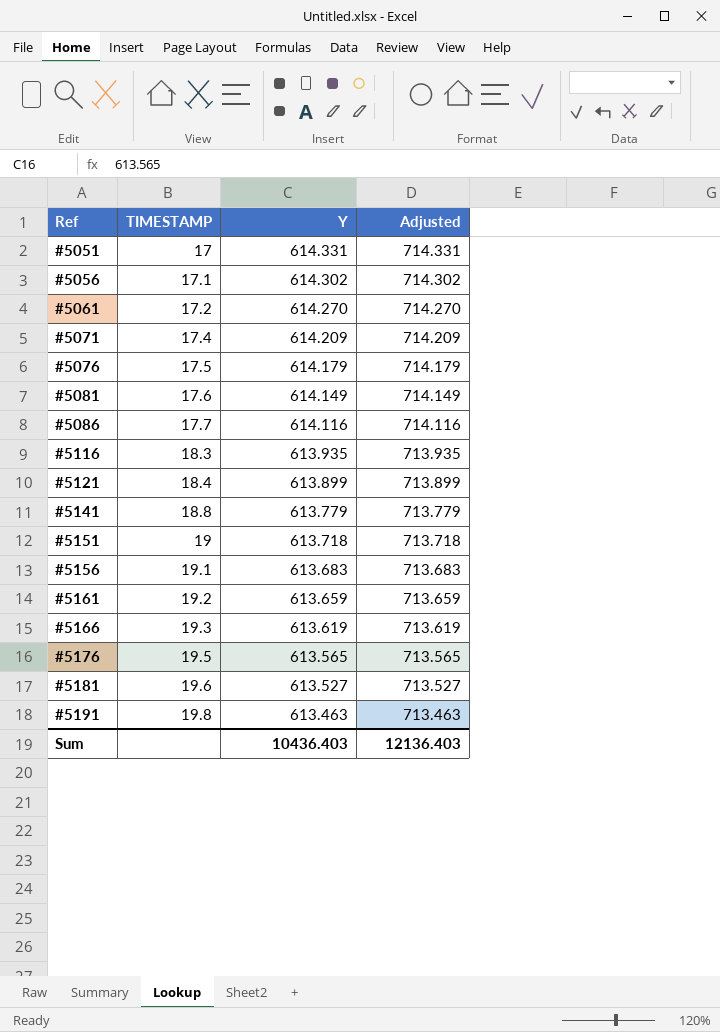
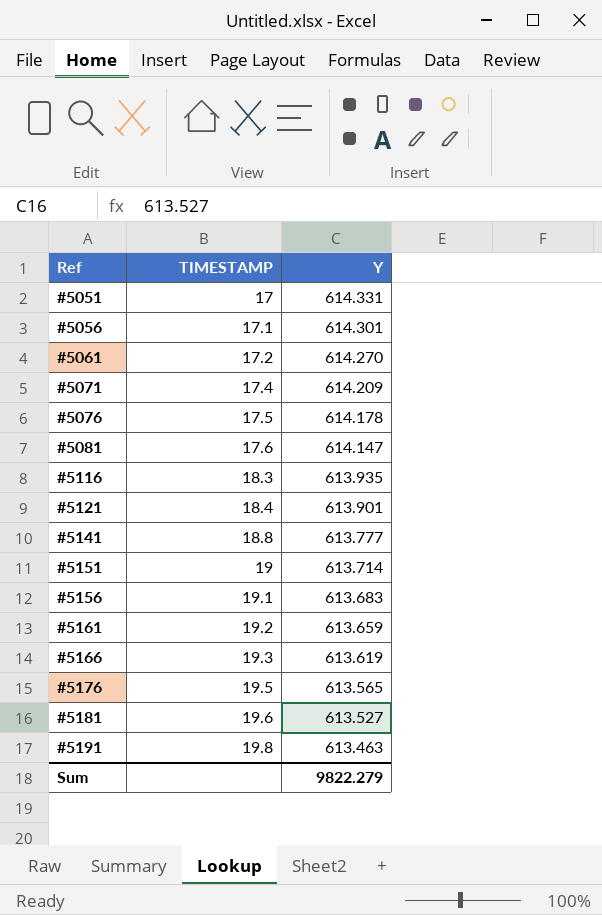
column Adjusted | formula: [Y] + 100 -> none
row #5086: 17.7 | 614.116 | 714.116 -> none
#5056 | Y: 614.302 -> 614.301
#5076 | Y: 614.179 -> 614.178
#5081 | Y: 614.149 -> 614.147
#5121 | Y: 613.899 -> 613.901
#5141 | Y: 613.779 -> 613.777
#5151 | Y: 613.718 -> 613.714
Sum | Y: 10436.403 -> 9822.279

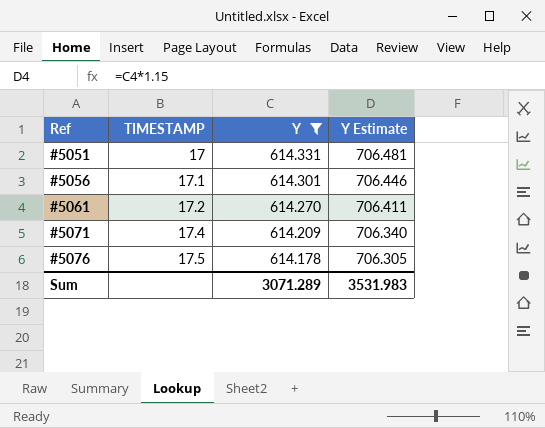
filter: none -> Y >= 614.178
column Y Estimate | formula: none -> [Y] * 1.15
Sum | Y: 9822.279 -> 3071.289

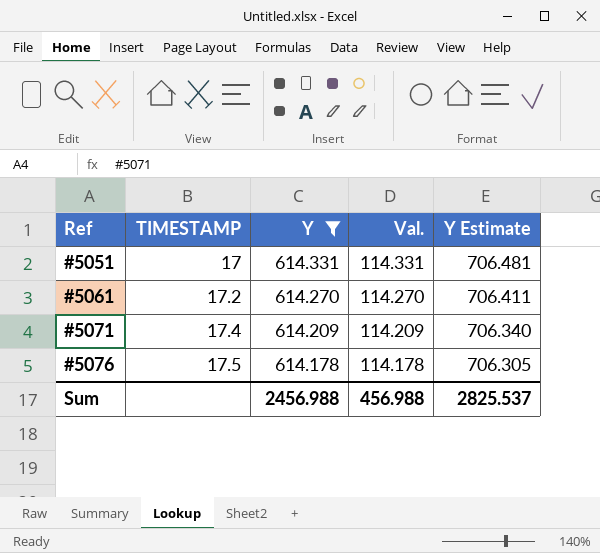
column Val. | formula: none -> [Y] - 500
row #5056: 17.1 | 614.301 | 706.446 -> none
Sum | Y: 3071.289 -> 2456.988
Sum | Y Estimate: 3531.983 -> 2825.537

